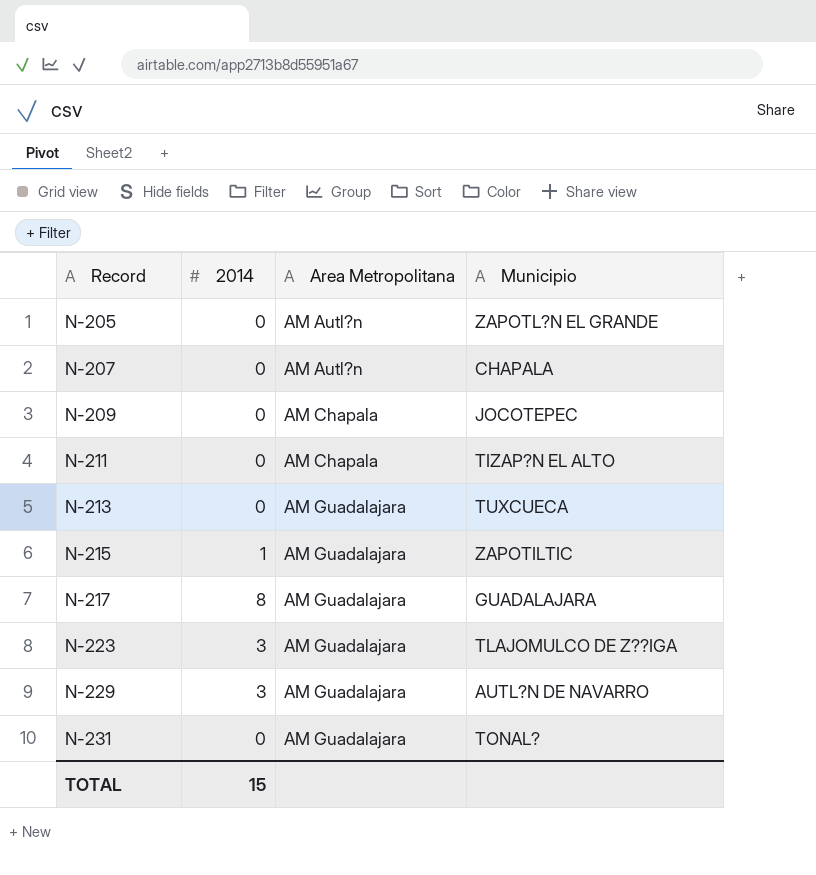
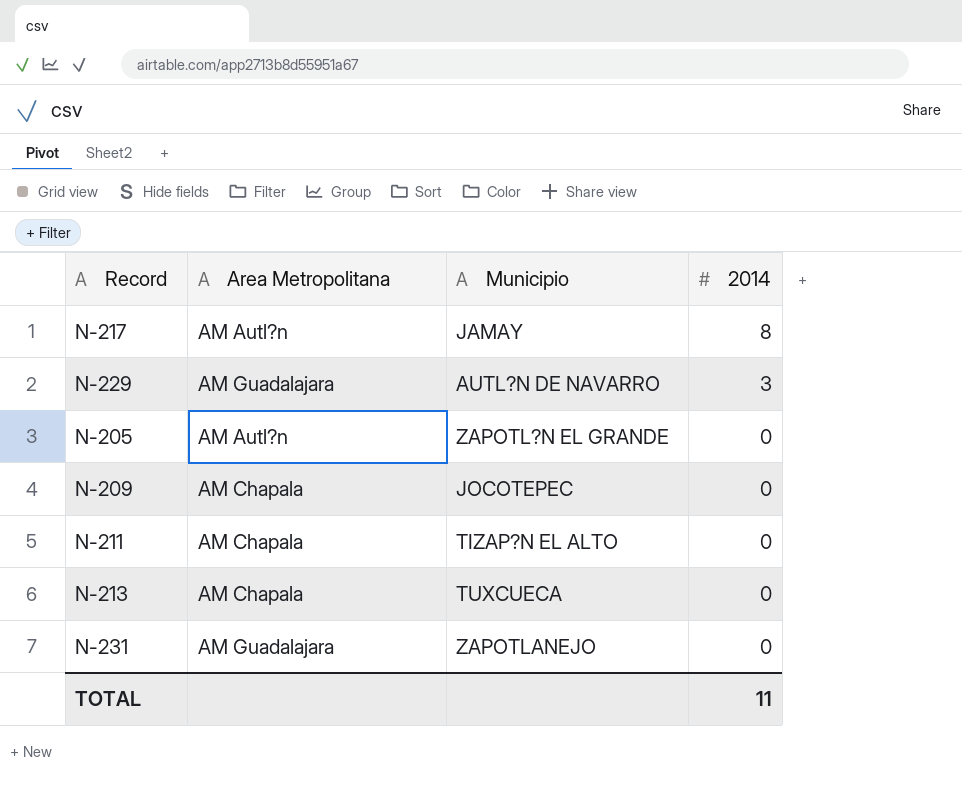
row order: Record ascending -> 2014 descending
column 2014 | position: 2 -> 4
row N-207: 0 | AM Autl?n | CHAPALA -> none
row N-215: 1 | AM Guadalajara | ZAPOTILTIC -> none
row N-223: 3 | AM Guadalajara | TLAJOMULCO DE Z??IGA -> none
N-217 | Area Metropolitana: AM Guadalajara -> AM Autl?n
N-217 | Municipio: GUADALAJARA -> JAMAY
N-213 | Area Metropolitana: AM Guadalajara -> AM Chapala
N-231 | Municipio: TONAL? -> ZAPOTLANEJO
TOTAL | 2014: 15 -> 11

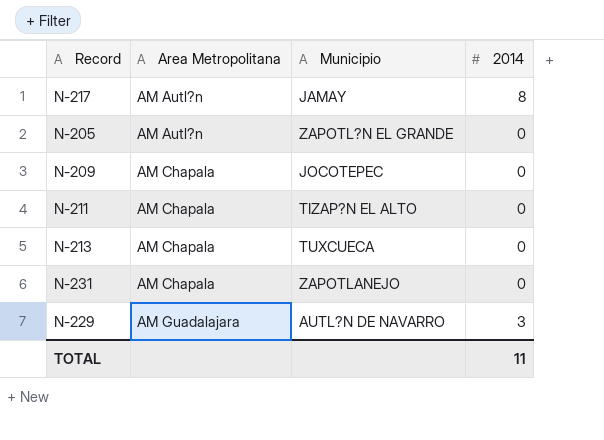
row order: 2014 descending -> Area Metropolitana ascending
N-231 | Area Metropolitana: AM Guadalajara -> AM Chapala

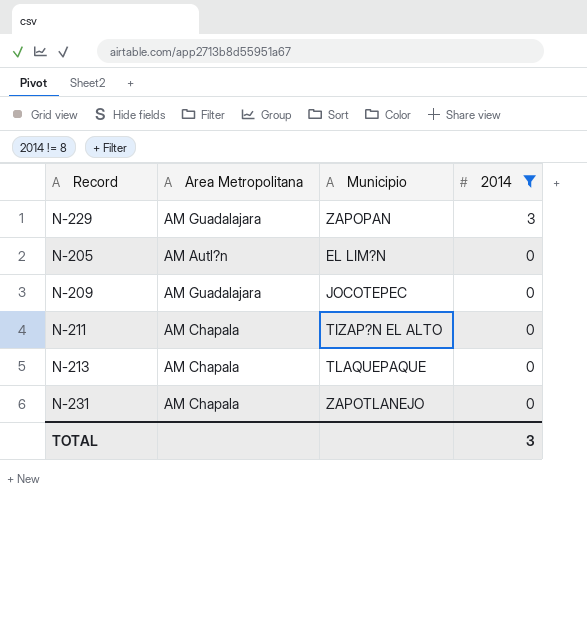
filter: none -> 2014 != 8
row order: Area Metropolitana ascending -> 2014 descending
N-229 | Municipio: AUTL?N DE NAVARRO -> ZAPOPAN
N-205 | Municipio: ZAPOTL?N EL GRANDE -> EL LIM?N
N-209 | Area Metropolitana: AM Chapala -> AM Guadalajara
N-213 | Municipio: TUXCUECA -> TLAQUEPAQUE
TOTAL | 2014: 11 -> 3

